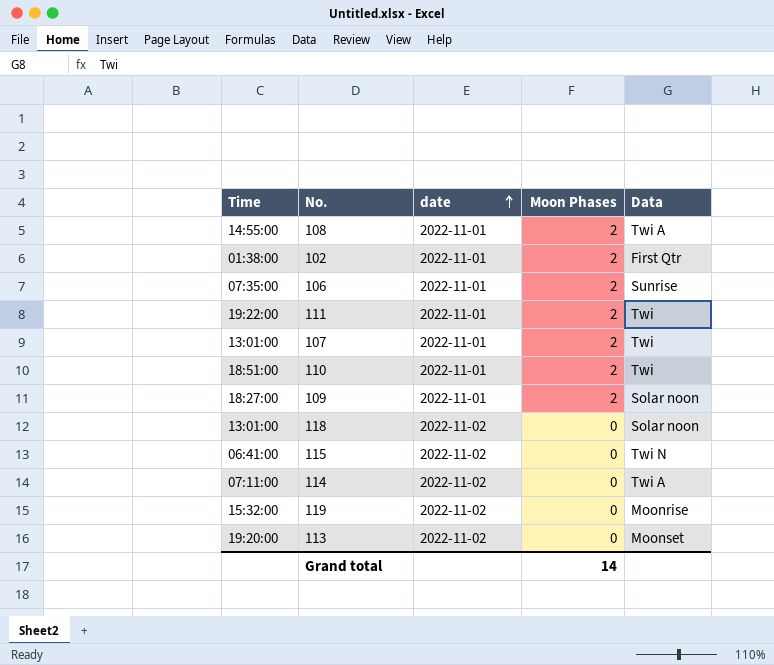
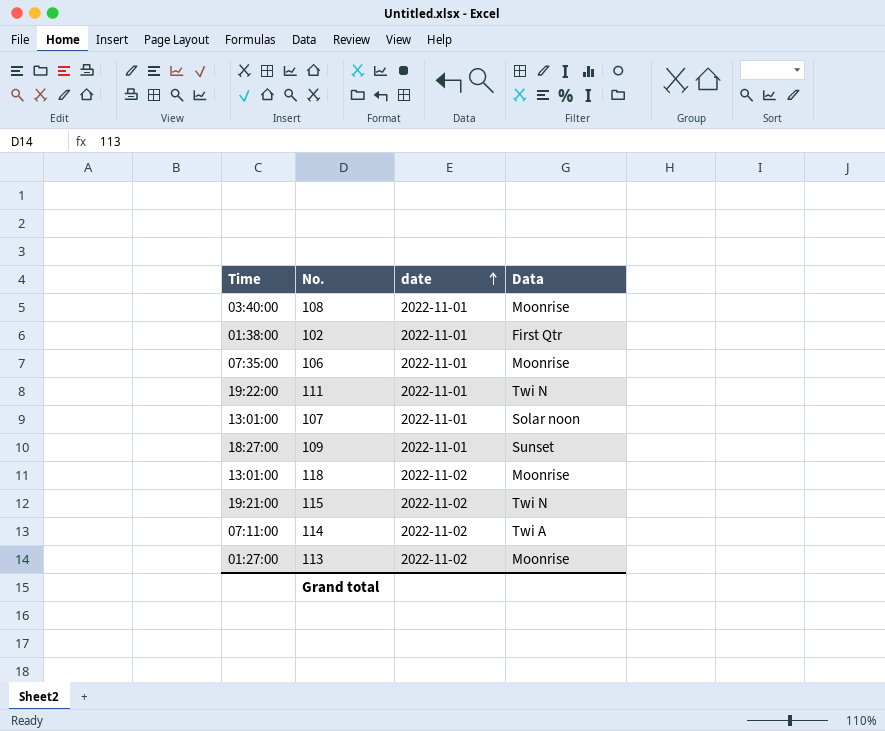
column Moon Phases | position: 4 -> none
row 110: 18:51:00 | 2022-11-01 | 2 | Twi -> none
row 119: 15:32:00 | 2022-11-02 | 0 | Moonrise -> none
108 | Time: 14:55:00 -> 03:40:00
108 | Data: Twi A -> Moonrise
106 | Data: Sunrise -> Moonrise
111 | Data: Twi -> Twi N
107 | Data: Twi -> Solar noon
109 | Data: Solar noon -> Sunset
118 | Data: Solar noon -> Moonrise
115 | Time: 06:41:00 -> 19:21:00
113 | Time: 19:20:00 -> 01:27:00
113 | Data: Moonset -> Moonrise

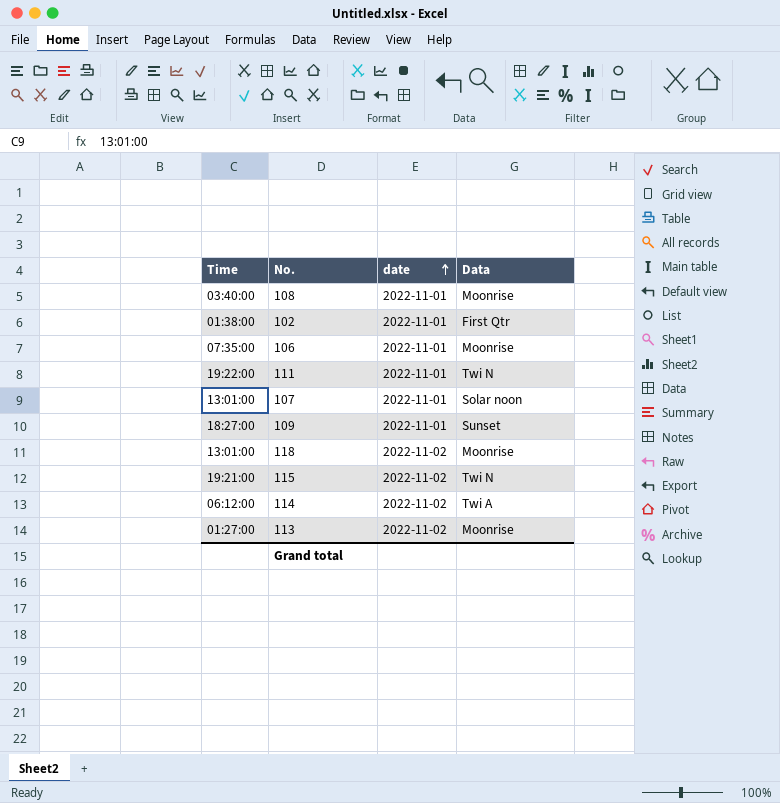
114 | Time: 07:11:00 -> 06:12:00

